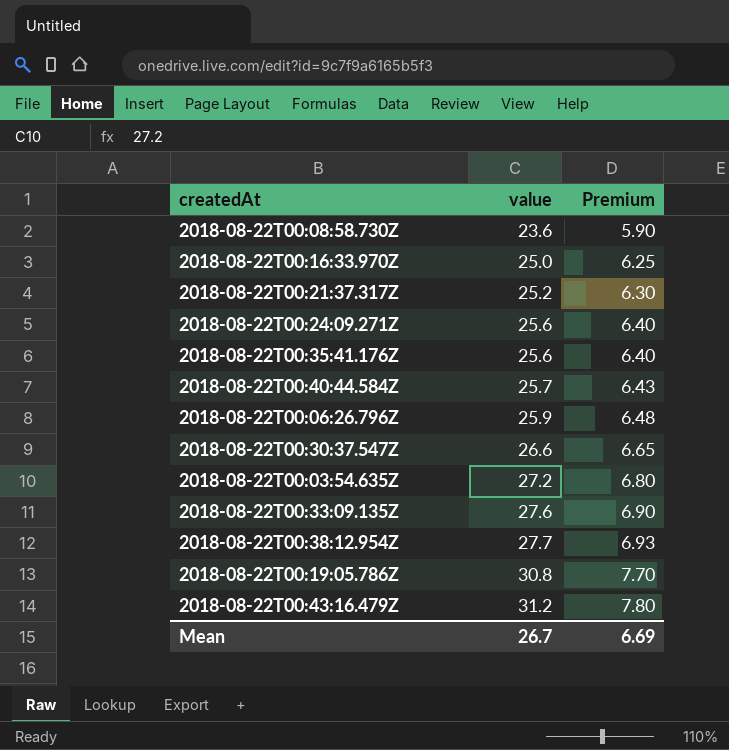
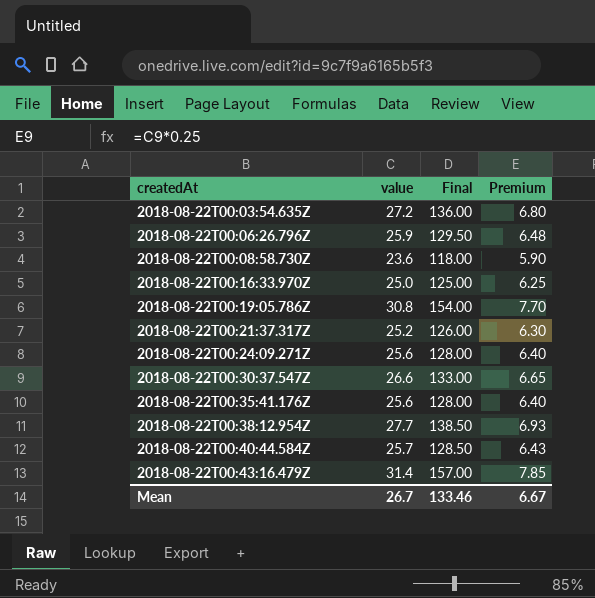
row order: value ascending -> createdAt ascending
column Final | formula: none -> [value] * 5
row 2018-08-22T00:33:09.135Z: 27.6 | 6.90 -> none
2018-08-22T00:43:16.479Z | value: 31.2 -> 31.4
2018-08-22T00:43:16.479Z | Premium: 7.80 -> 7.85
Mean | Premium: 6.69 -> 6.67

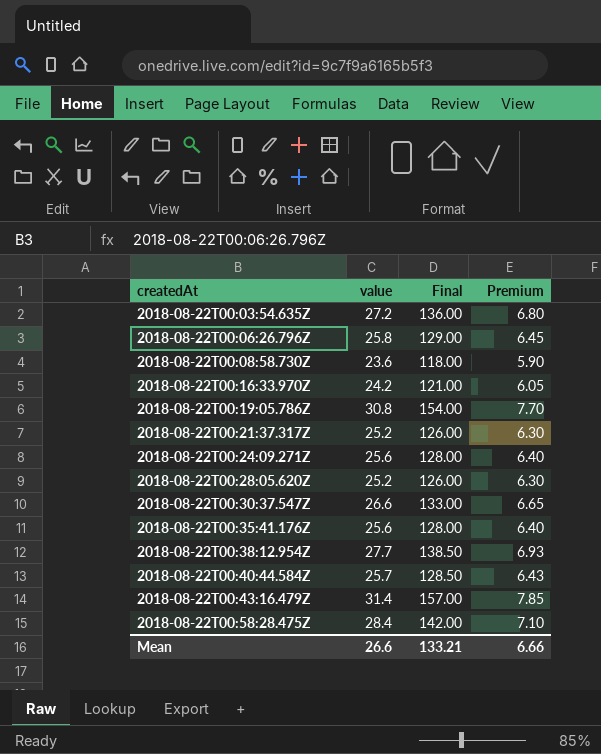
2018-08-22T00:06:26.796Z | value: 25.9 -> 25.8
2018-08-22T00:06:26.796Z | Final: 129.50 -> 129.00
2018-08-22T00:06:26.796Z | Premium: 6.48 -> 6.45
2018-08-22T00:16:33.970Z | value: 25.0 -> 24.2
2018-08-22T00:16:33.970Z | Final: 125.00 -> 121.00
2018-08-22T00:16:33.970Z | Premium: 6.25 -> 6.05
row 2018-08-22T00:28:05.620Z: none -> 25.2 | 126.00 | 6.30
row 2018-08-22T00:58:28.475Z: none -> 28.4 | 142.00 | 7.10
Mean | value: 26.7 -> 26.6
Mean | Final: 133.46 -> 133.21
Mean | Premium: 6.67 -> 6.66

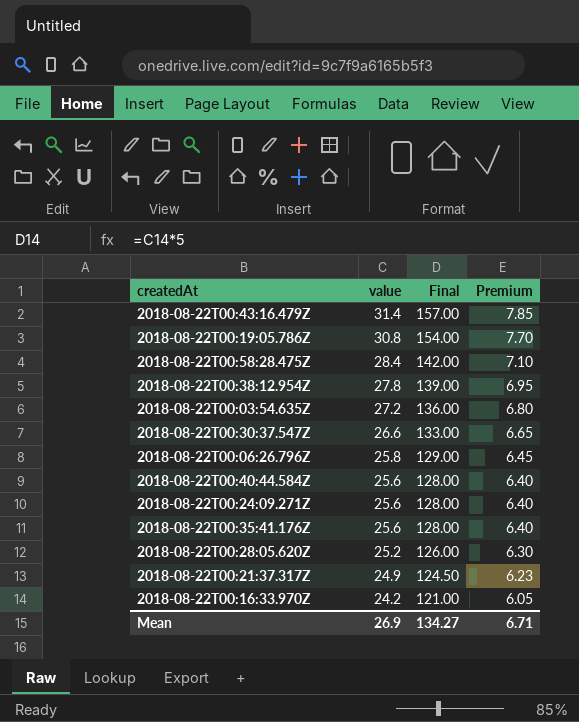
row order: createdAt ascending -> value descending
row 2018-08-22T00:08:58.730Z: 23.6 | 118.00 | 5.90 -> none
2018-08-22T00:38:12.954Z | value: 27.7 -> 27.8
2018-08-22T00:38:12.954Z | Final: 138.50 -> 139.00
2018-08-22T00:38:12.954Z | Premium: 6.93 -> 6.95
2018-08-22T00:40:44.584Z | value: 25.7 -> 25.6
2018-08-22T00:40:44.584Z | Final: 128.50 -> 128.00
2018-08-22T00:40:44.584Z | Premium: 6.43 -> 6.40
2018-08-22T00:21:37.317Z | value: 25.2 -> 24.9
2018-08-22T00:21:37.317Z | Final: 126.00 -> 124.50
2018-08-22T00:21:37.317Z | Premium: 6.30 -> 6.23
Mean | value: 26.6 -> 26.9
Mean | Final: 133.21 -> 134.27
Mean | Premium: 6.66 -> 6.71

